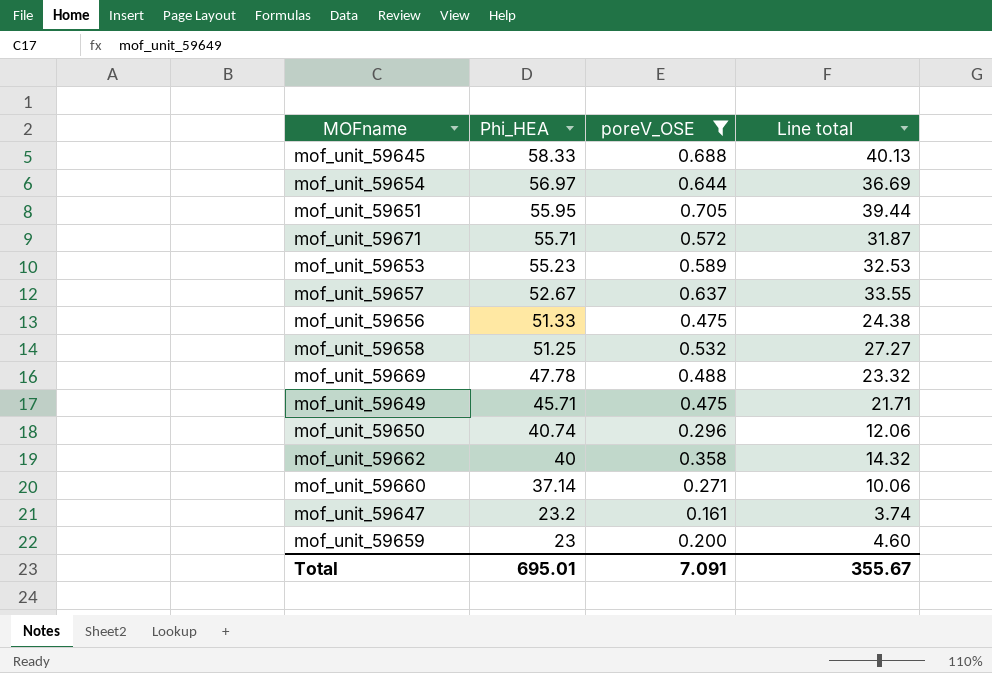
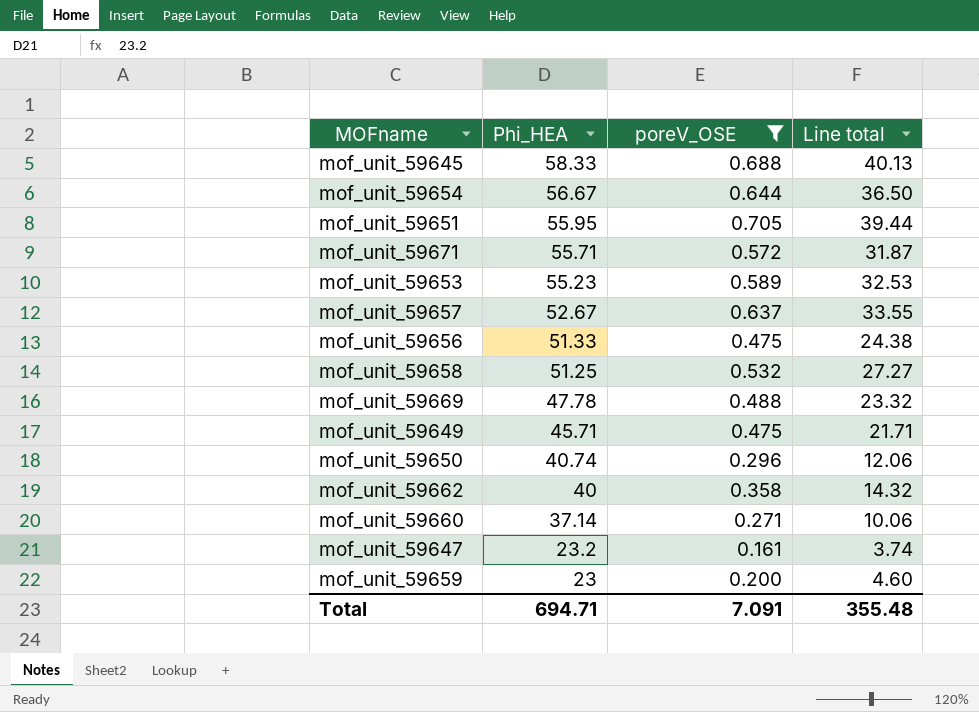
mof_unit_59654 | Phi_HEA: 56.97 -> 56.67
mof_unit_59654 | Line total: 36.69 -> 36.50
Total | Phi_HEA: 695.01 -> 694.71
Total | Line total: 355.67 -> 355.48

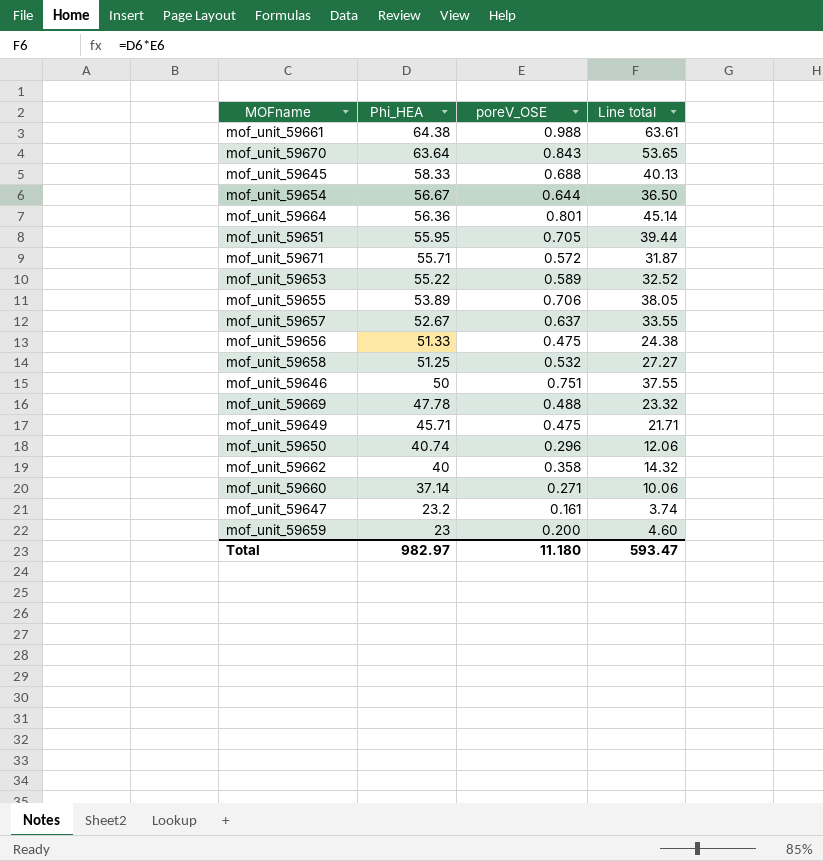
filter: poreV_OSE <= 0.705 -> none
mof_unit_59653 | Phi_HEA: 55.23 -> 55.22
mof_unit_59653 | Line total: 32.53 -> 32.52
Total | Phi_HEA: 694.71 -> 982.97
Total | poreV_OSE: 7.091 -> 11.180
Total | Line total: 355.48 -> 593.47

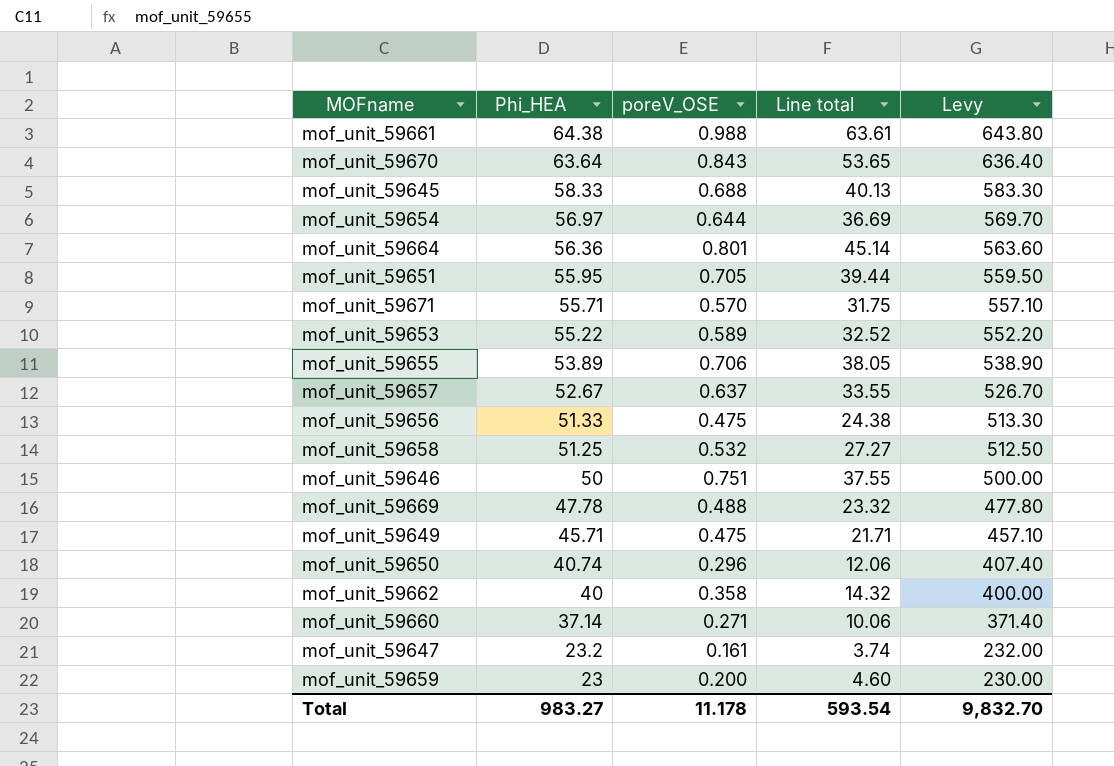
column Levy | formula: none -> [Phi_HEA] * 10
mof_unit_59654 | Phi_HEA: 56.67 -> 56.97
mof_unit_59654 | Line total: 36.50 -> 36.69
mof_unit_59671 | poreV_OSE: 0.572 -> 0.570
mof_unit_59671 | Line total: 31.87 -> 31.75
Total | Phi_HEA: 982.97 -> 983.27
Total | poreV_OSE: 11.180 -> 11.178
Total | Line total: 593.47 -> 593.54

